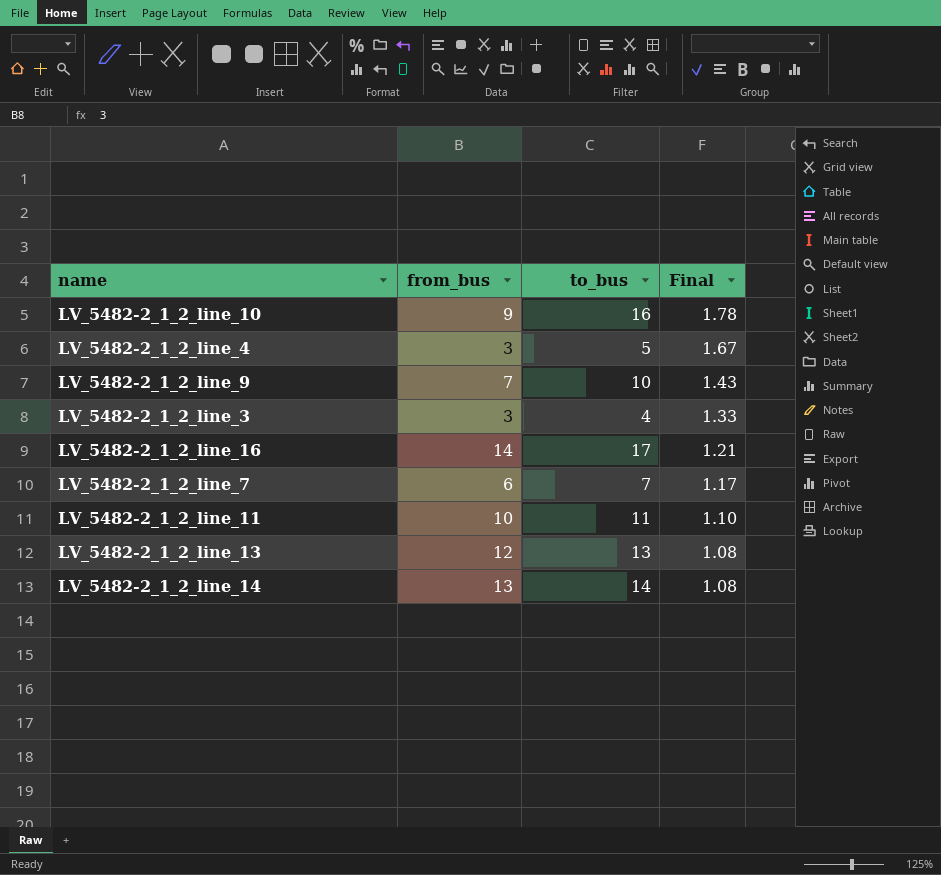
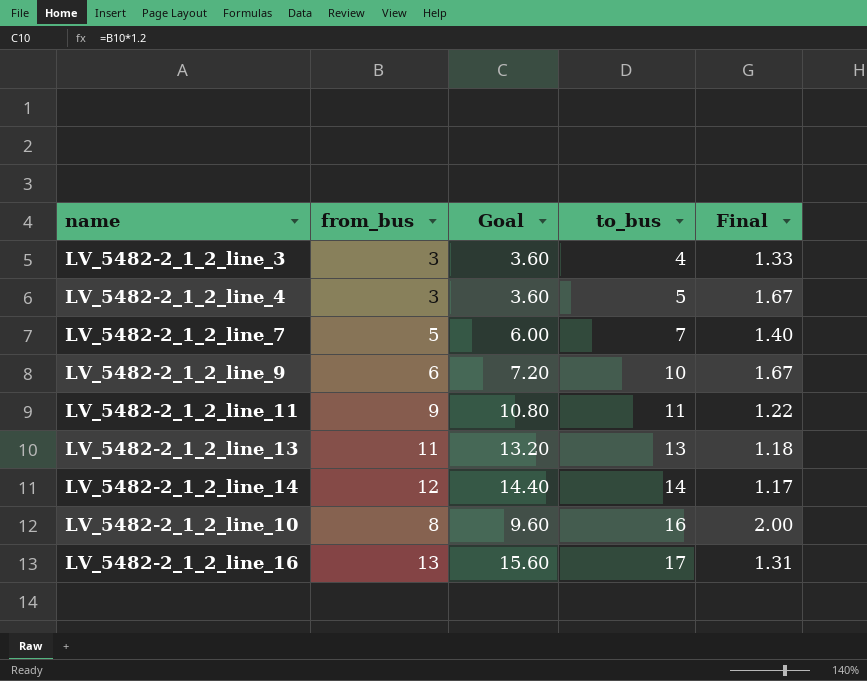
row order: Final descending -> to_bus ascending
column Goal | formula: none -> [from_bus] * 1.2
LV_5482-2_1_2_line_7 | from_bus: 6 -> 5
LV_5482-2_1_2_line_7 | Final: 1.17 -> 1.40
LV_5482-2_1_2_line_9 | from_bus: 7 -> 6
LV_5482-2_1_2_line_9 | Final: 1.43 -> 1.67
LV_5482-2_1_2_line_11 | from_bus: 10 -> 9
LV_5482-2_1_2_line_11 | Final: 1.10 -> 1.22
LV_5482-2_1_2_line_13 | from_bus: 12 -> 11
LV_5482-2_1_2_line_13 | Final: 1.08 -> 1.18
LV_5482-2_1_2_line_14 | from_bus: 13 -> 12
LV_5482-2_1_2_line_14 | Final: 1.08 -> 1.17
LV_5482-2_1_2_line_10 | from_bus: 9 -> 8
LV_5482-2_1_2_line_10 | Final: 1.78 -> 2.00
LV_5482-2_1_2_line_16 | from_bus: 14 -> 13
LV_5482-2_1_2_line_16 | Final: 1.21 -> 1.31

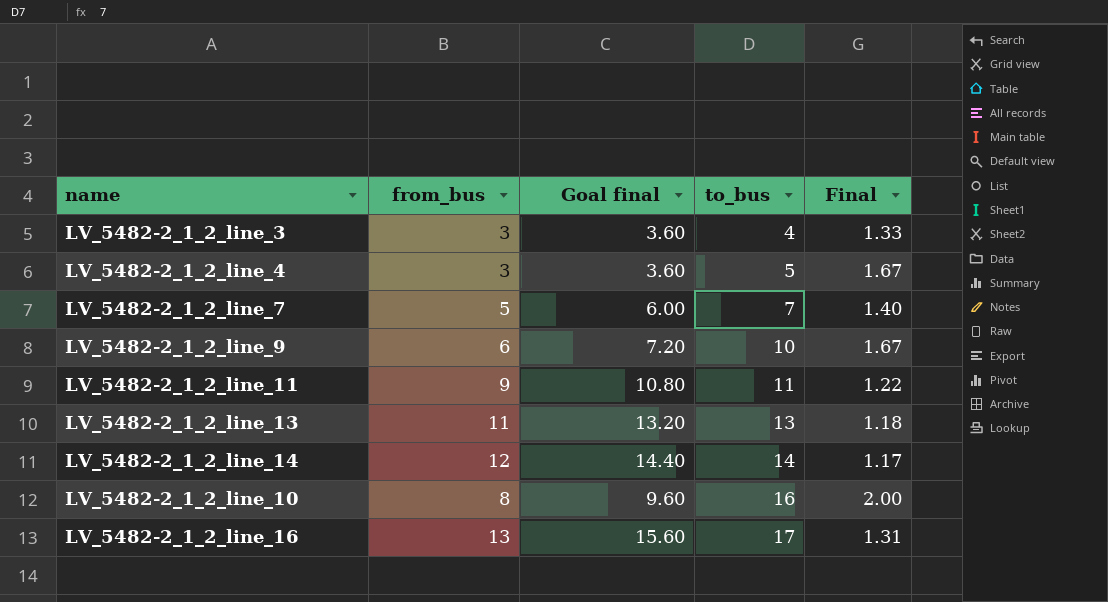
column name: Goal -> Goal final

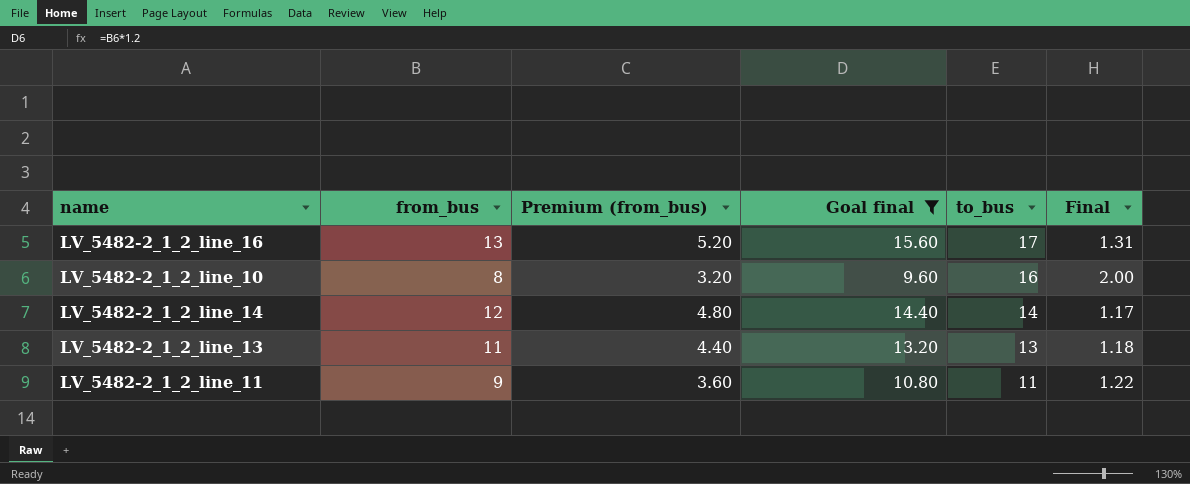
filter: none -> Goal final >= 9.60
row order: to_bus ascending -> to_bus descending
column Premium (from_bus) | formula: none -> [from_bus] * 0.4

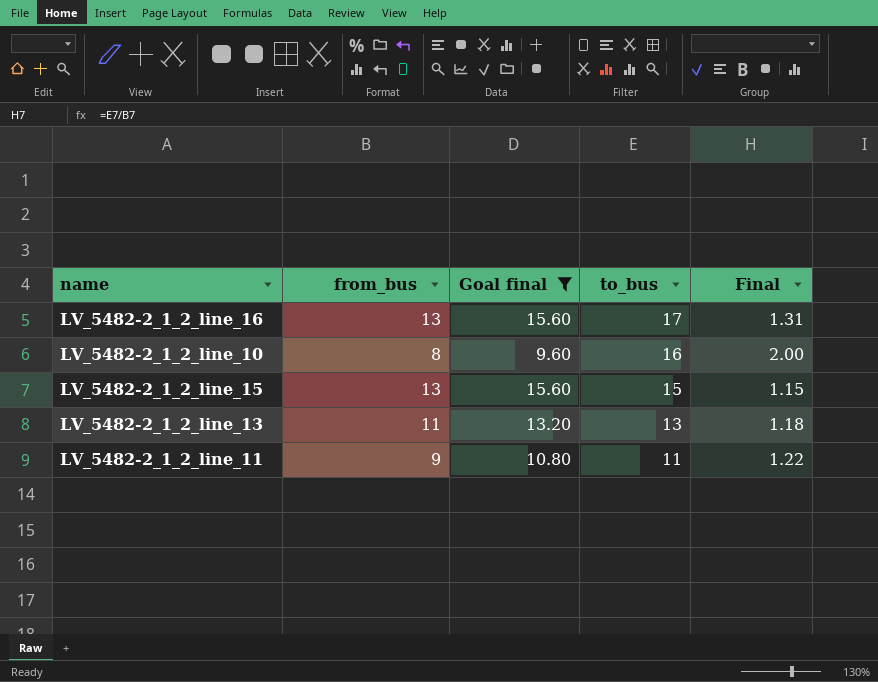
column Premium (from_bus) | formula: [from_bus] * 0.4 -> none
row LV_5482-2_1_2_line_14: 12 | 4.80 | 14.40 | 14 | 1.17 -> none
row LV_5482-2_1_2_line_15: none -> 13 | 15.60 | 15 | 1.15

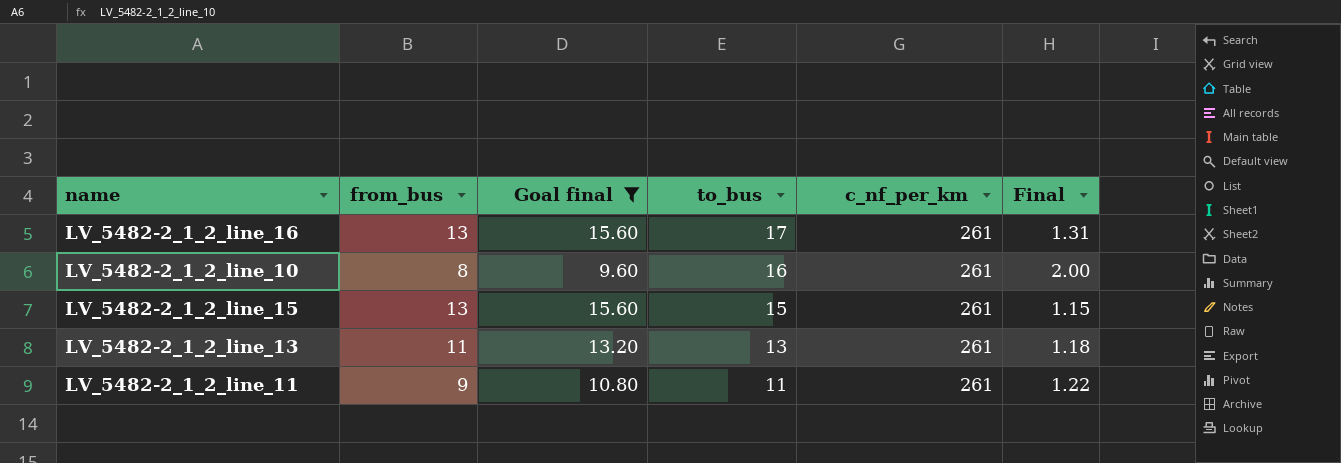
column c_nf_per_km | position: none -> 5

